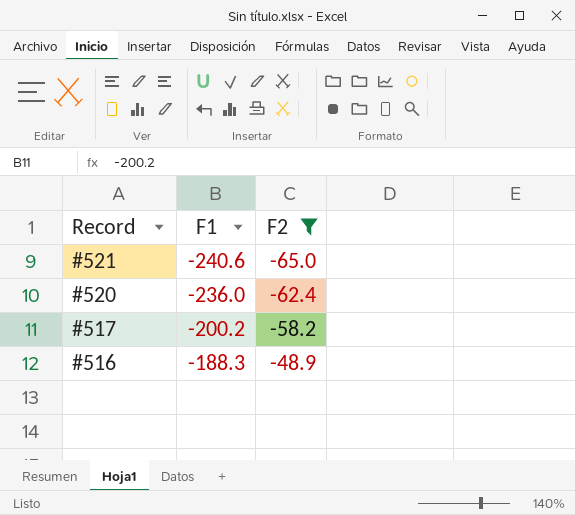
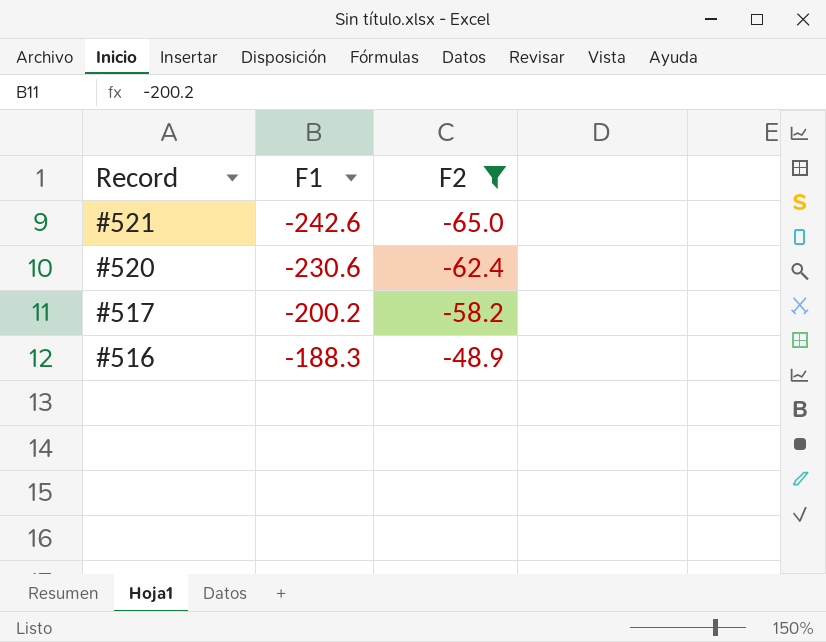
#521 | F1: -240.6 -> -242.6
#520 | F1: -236.0 -> -230.6

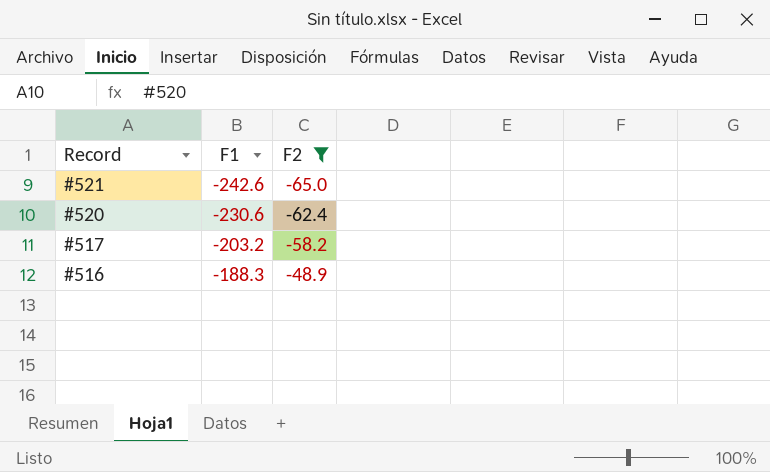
#517 | F1: -200.2 -> -203.2

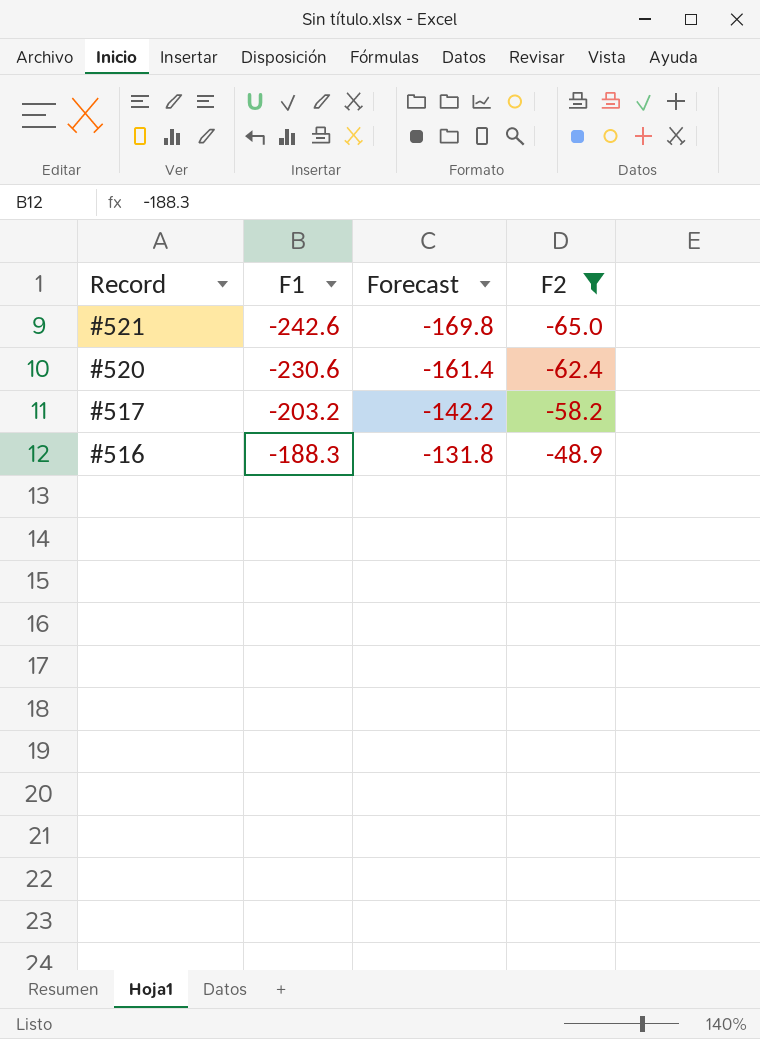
column Forecast | formula: none -> [F1] * 0.7

